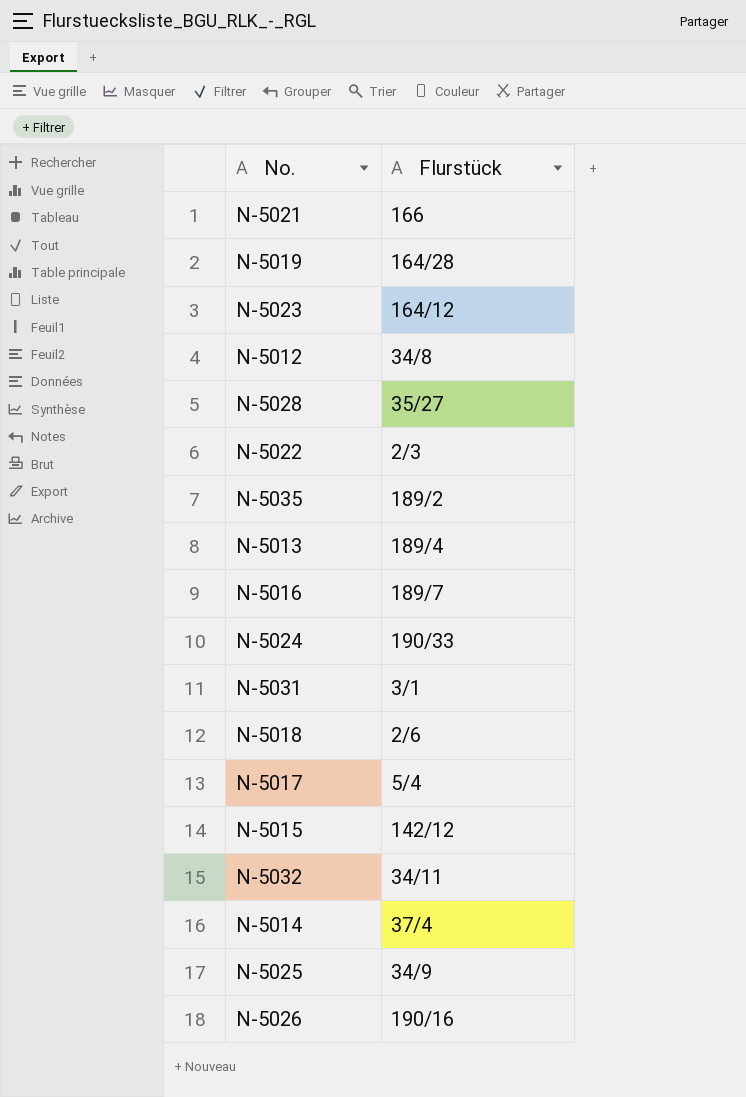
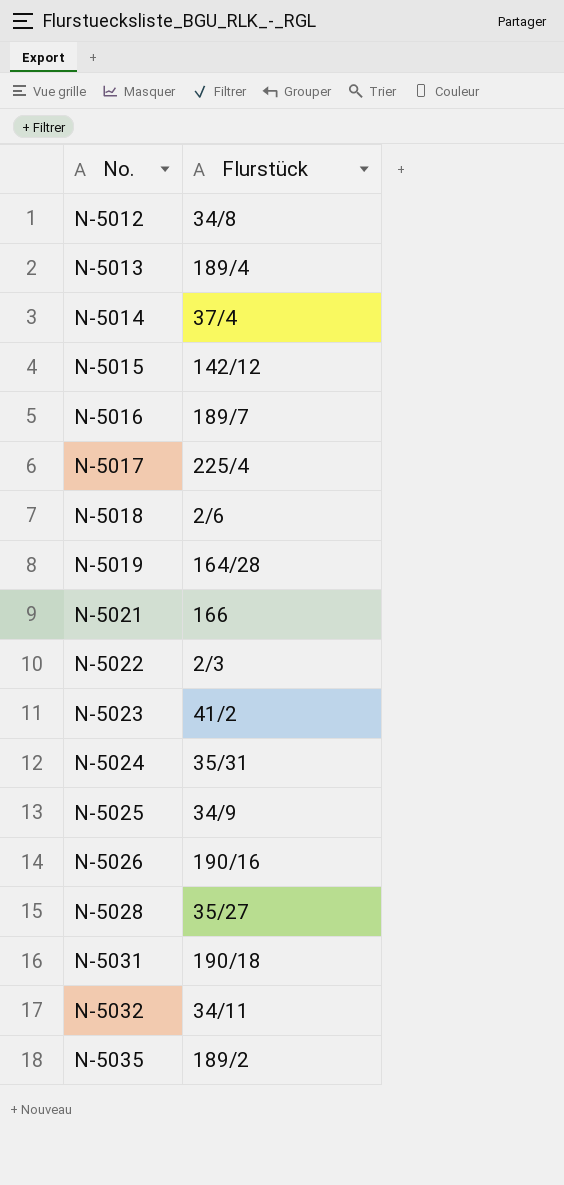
row order: none -> No. ascending
N-5017 | Flurstück: 5/4 -> 225/4
N-5023 | Flurstück: 164/12 -> 41/2
N-5024 | Flurstück: 190/33 -> 35/31
N-5031 | Flurstück: 3/1 -> 190/18

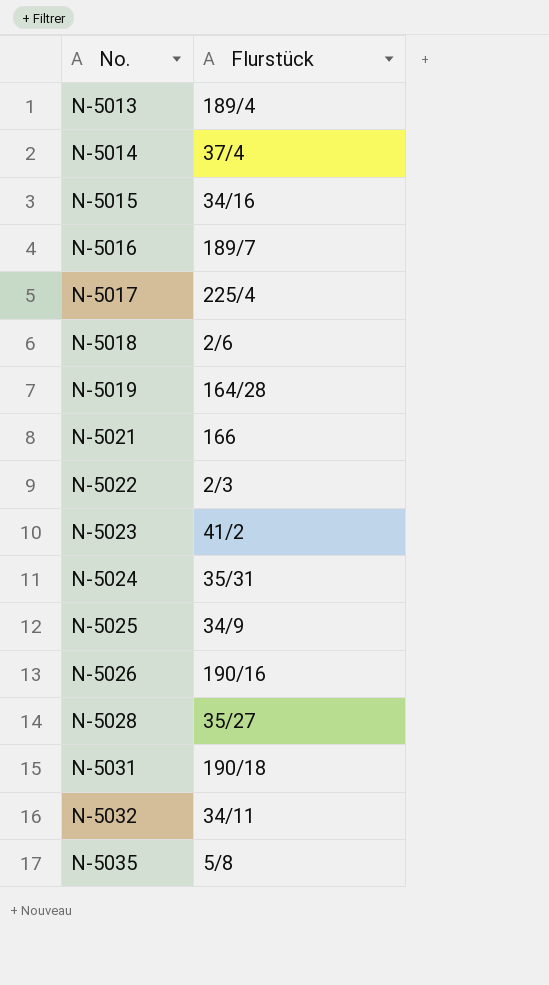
row N-5012: 34/8 -> none
N-5015 | Flurstück: 142/12 -> 34/16
N-5035 | Flurstück: 189/2 -> 5/8

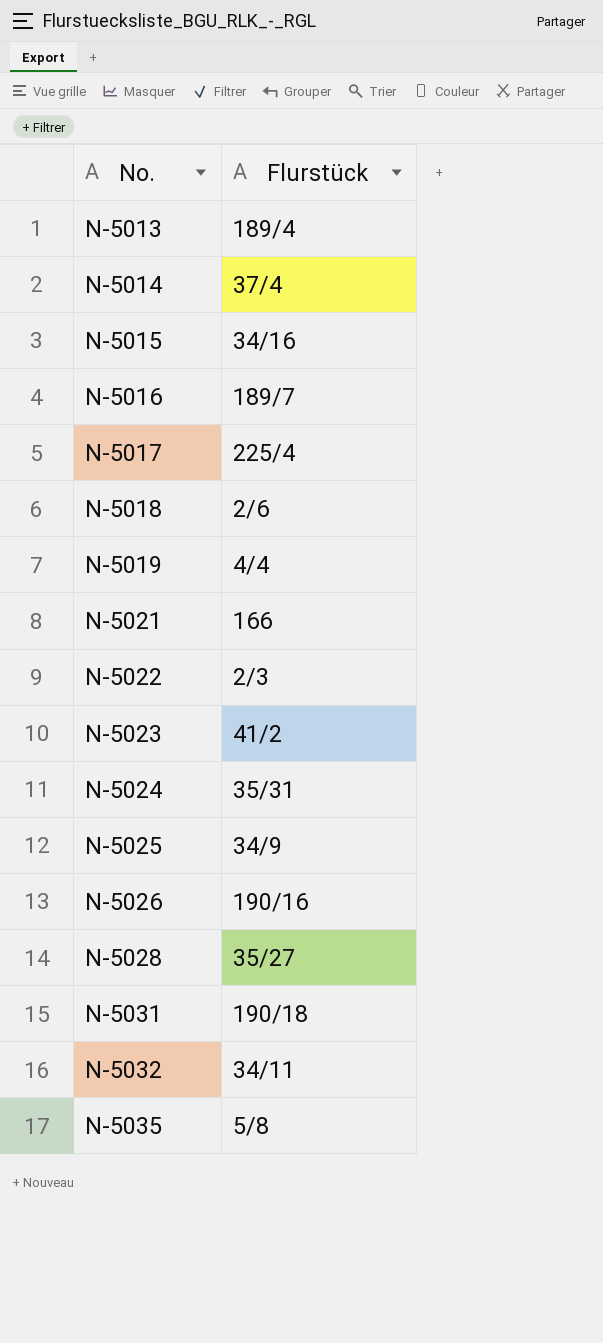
N-5019 | Flurstück: 164/28 -> 4/4

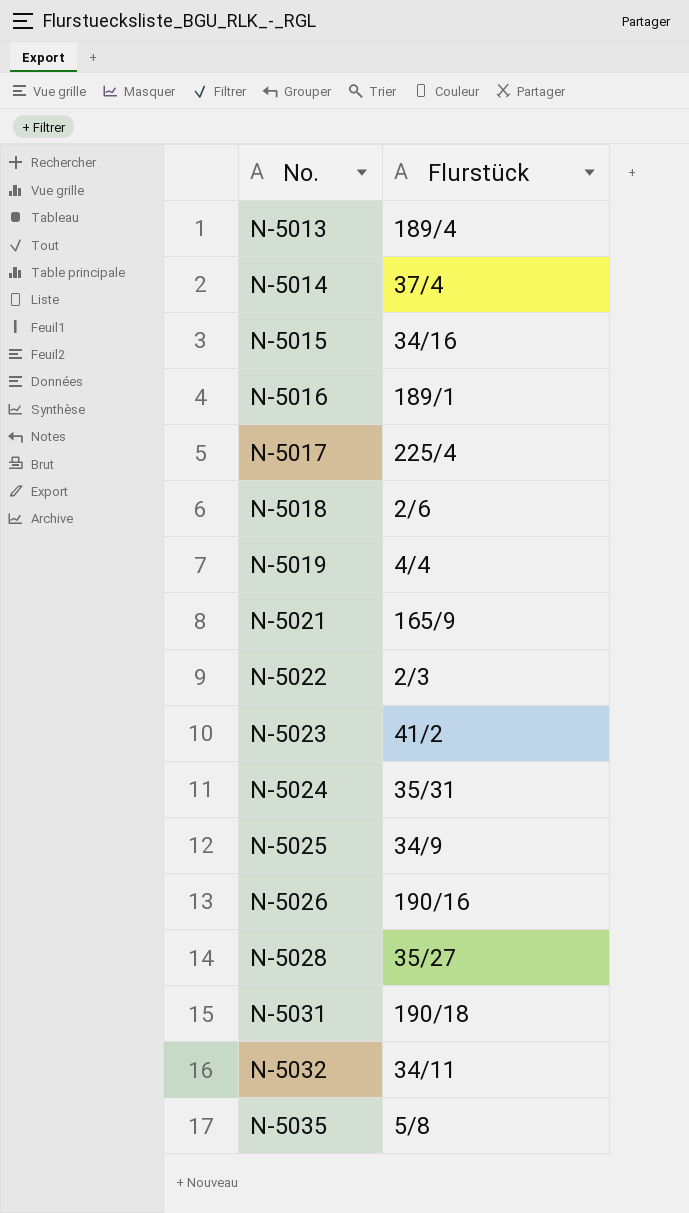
N-5016 | Flurstück: 189/7 -> 189/1
N-5021 | Flurstück: 166 -> 165/9

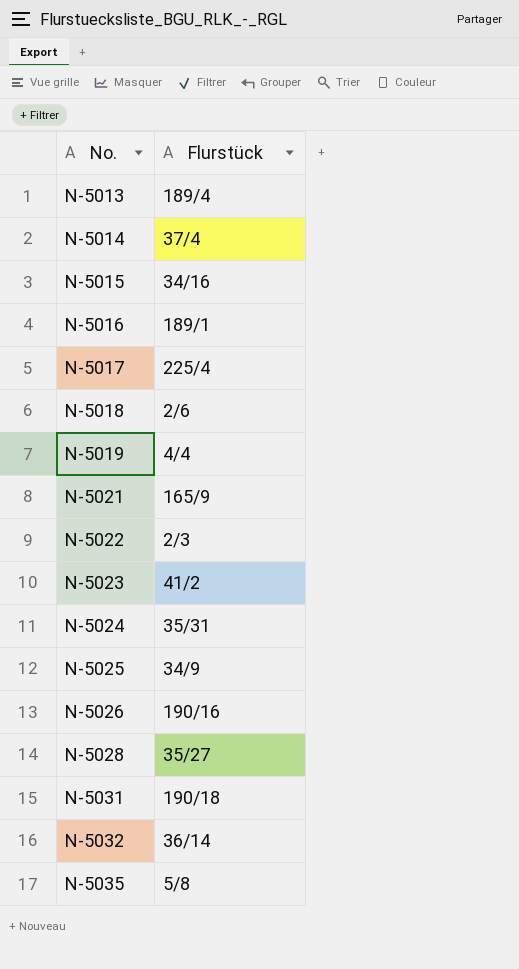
N-5032 | Flurstück: 34/11 -> 36/14

